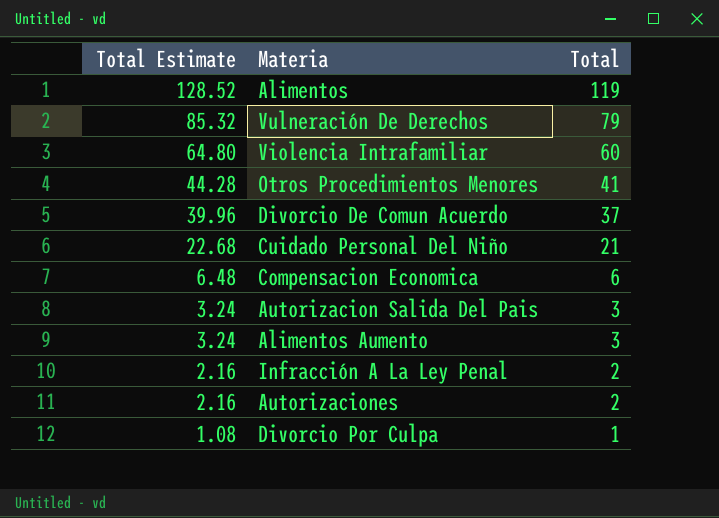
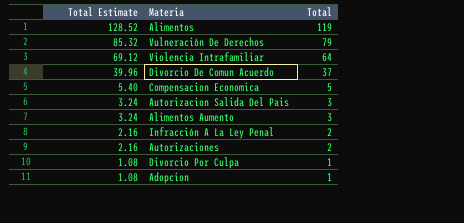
row Otros Procedimientos Menores: 44.28 | 41 -> none
row Cuidado Personal Del Niño: 22.68 | 21 -> none
Violencia Intrafamiliar | Total Estimate: 64.80 -> 69.12
Violencia Intrafamiliar | Total: 60 -> 64
Compensacion Economica | Total Estimate: 6.48 -> 5.40
Compensacion Economica | Total: 6 -> 5
row Adopcion: none -> 1.08 | 1

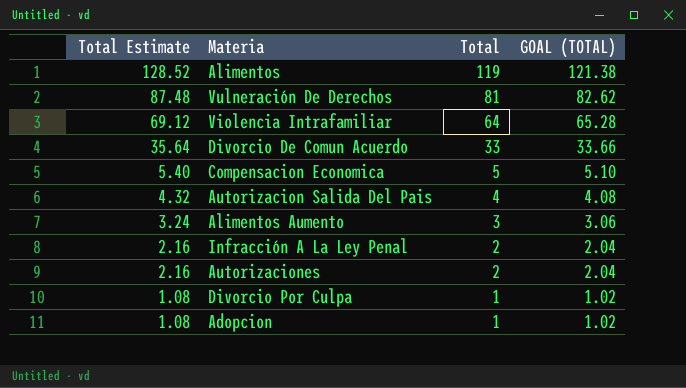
column GOAL (TOTAL) | formula: none -> [Total] * 1.02
Vulneración De Derechos | Total Estimate: 85.32 -> 87.48
Vulneración De Derechos | Total: 79 -> 81
Divorcio De Comun Acuerdo | Total Estimate: 39.96 -> 35.64
Divorcio De Comun Acuerdo | Total: 37 -> 33
Autorizacion Salida Del Pais | Total Estimate: 3.24 -> 4.32
Autorizacion Salida Del Pais | Total: 3 -> 4

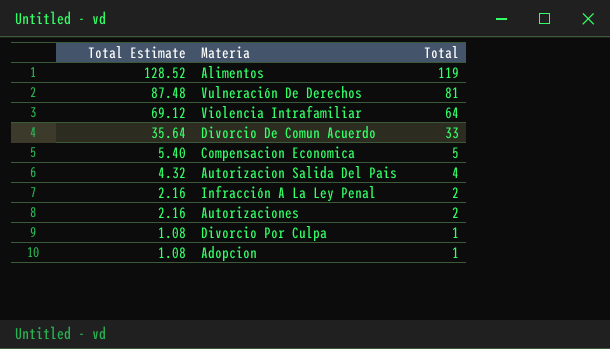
column GOAL (TOTAL) | formula: [Total] * 1.02 -> none
row Alimentos Aumento: 3.24 | 3 | 3.06 -> none

